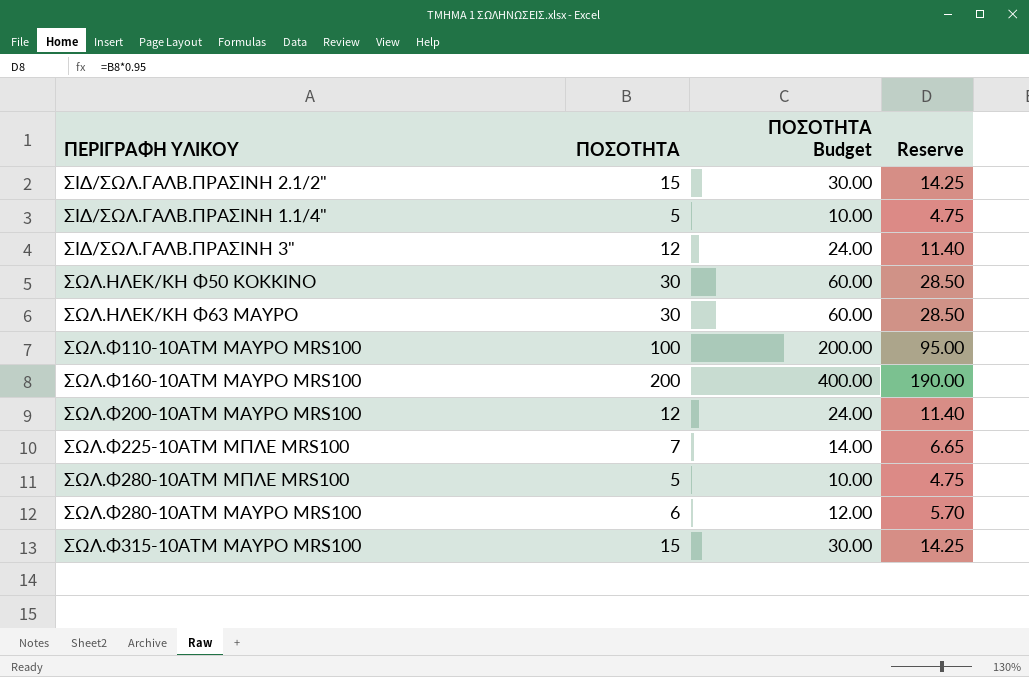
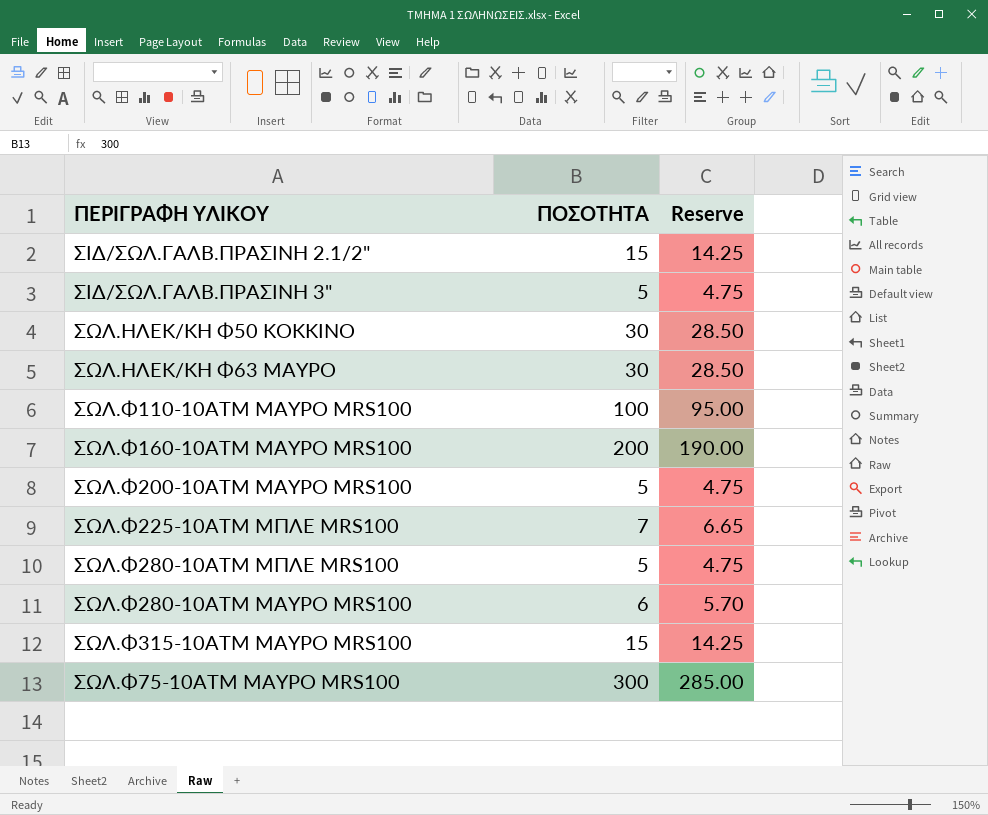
column ΠΟΣΟΤΗΤΑ Budget | formula: [ΠΟΣΟΤΗΤΑ] * 2 -> none
row ΣΙΔ/ΣΩΛ.ΓΑΛΒ.ΠΡΑΣΙΝΗ 1.1/4": 5 | 10.00 | 4.75 -> none
ΣΙΔ/ΣΩΛ.ΓΑΛΒ.ΠΡΑΣΙΝΗ 3" | ΠΟΣΟΤΗΤΑ: 12 -> 5
ΣΙΔ/ΣΩΛ.ΓΑΛΒ.ΠΡΑΣΙΝΗ 3" | Reserve: 11.40 -> 4.75
ΣΩΛ.Φ200-10ΑΤΜ ΜΑΥΡΟ MRS100 | ΠΟΣΟΤΗΤΑ: 12 -> 5
ΣΩΛ.Φ200-10ΑΤΜ ΜΑΥΡΟ MRS100 | Reserve: 11.40 -> 4.75
row ΣΩΛ.Φ75-10ΑΤΜ ΜΑΥΡΟ MRS100: none -> 300 | 285.00

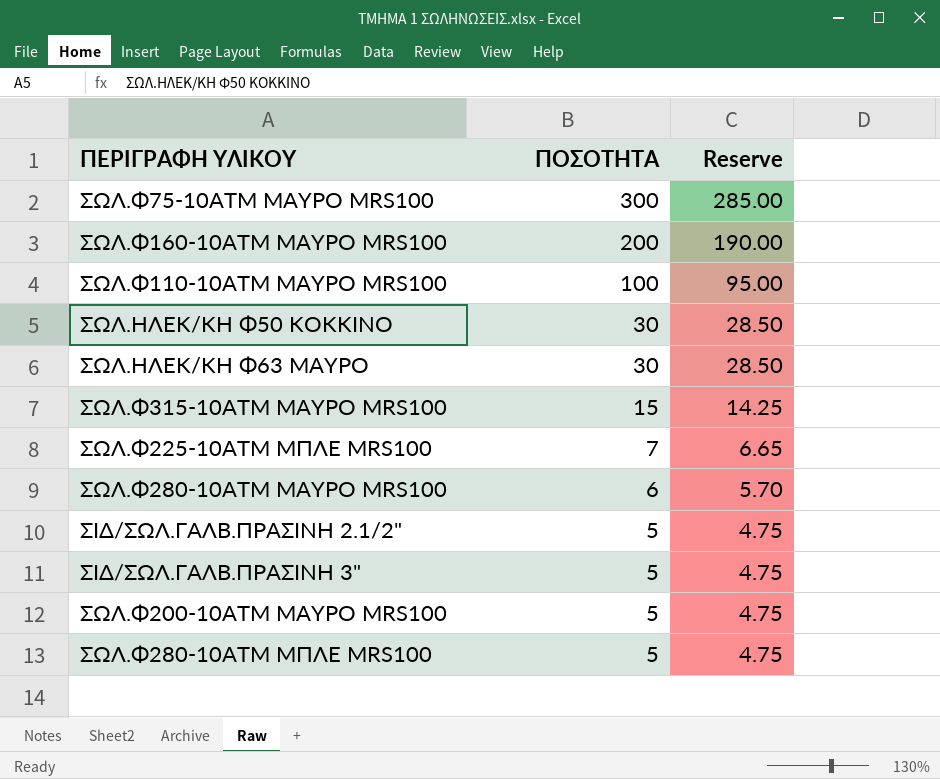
row order: none -> ΠΟΣΟΤΗΤΑ descending
ΣΙΔ/ΣΩΛ.ΓΑΛΒ.ΠΡΑΣΙΝΗ 2.1/2" | ΠΟΣΟΤΗΤΑ: 15 -> 5
ΣΙΔ/ΣΩΛ.ΓΑΛΒ.ΠΡΑΣΙΝΗ 2.1/2" | Reserve: 14.25 -> 4.75

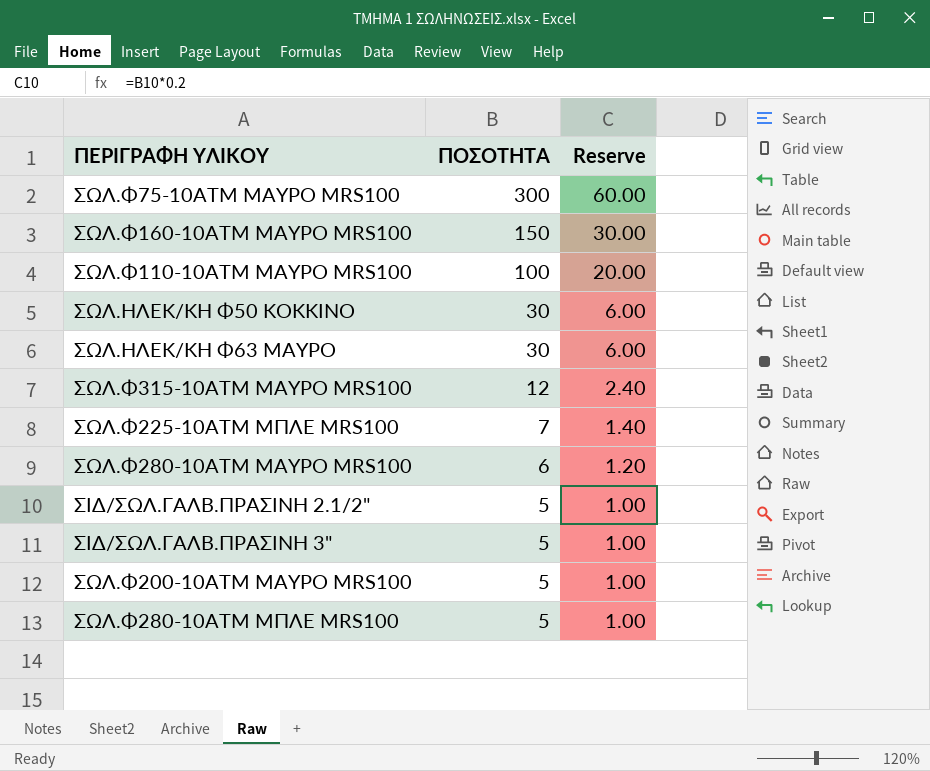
column Reserve | formula: [ΠΟΣΟΤΗΤΑ] * 0.95 -> [ΠΟΣΟΤΗΤΑ] * 0.2
ΣΩΛ.Φ160-10ΑΤΜ ΜΑΥΡΟ MRS100 | ΠΟΣΟΤΗΤΑ: 200 -> 150
ΣΩΛ.Φ315-10ΑΤΜ ΜΑΥΡΟ MRS100 | ΠΟΣΟΤΗΤΑ: 15 -> 12

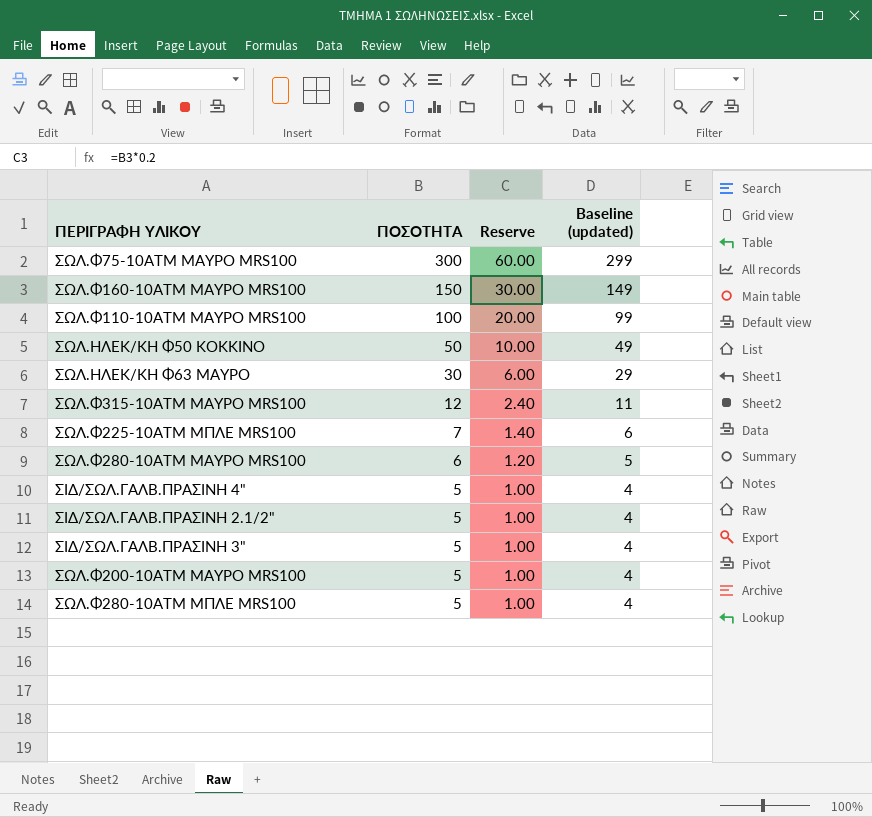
column Baseline (updated) | formula: none -> [ΠΟΣΟΤΗΤΑ] - 1
ΣΩΛ.ΗΛΕΚ/ΚΗ Φ50 ΚΟΚΚΙΝΟ | ΠΟΣΟΤΗΤΑ: 30 -> 50
ΣΩΛ.ΗΛΕΚ/ΚΗ Φ50 ΚΟΚΚΙΝΟ | Reserve: 6.00 -> 10.00
row ΣΙΔ/ΣΩΛ.ΓΑΛΒ.ΠΡΑΣΙΝΗ 4": none -> 5 | 1.00 | 4

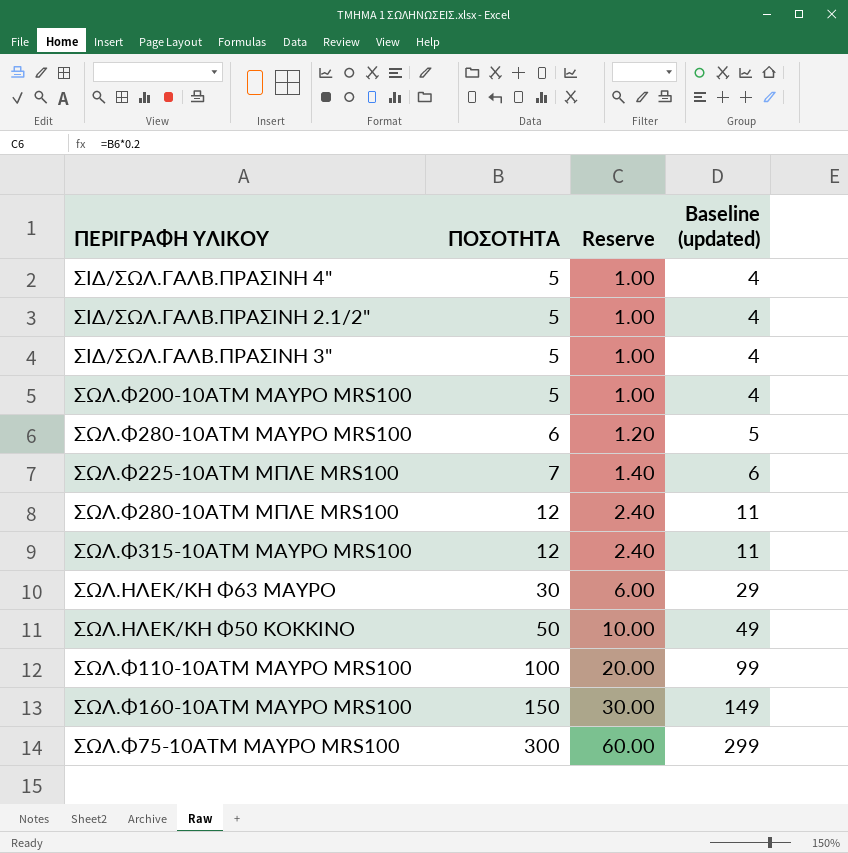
row order: ΠΟΣΟΤΗΤΑ descending -> ΠΟΣΟΤΗΤΑ ascending
ΣΩΛ.Φ280-10ΑΤΜ ΜΠΛΕ MRS100 | ΠΟΣΟΤΗΤΑ: 5 -> 12
ΣΩΛ.Φ280-10ΑΤΜ ΜΠΛΕ MRS100 | Reserve: 1.00 -> 2.40
ΣΩΛ.Φ280-10ΑΤΜ ΜΠΛΕ MRS100 | Baseline (updated): 4 -> 11

